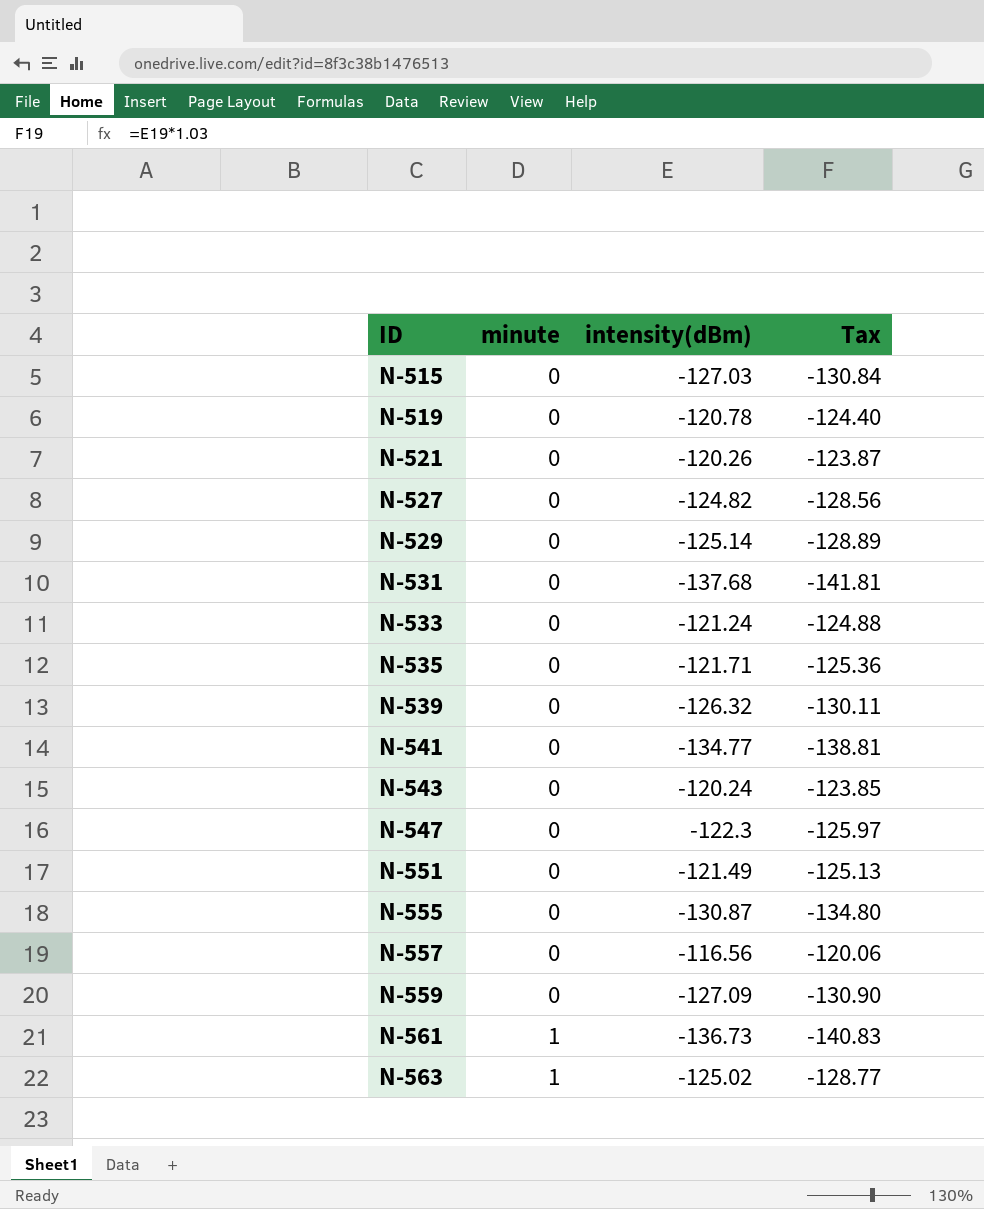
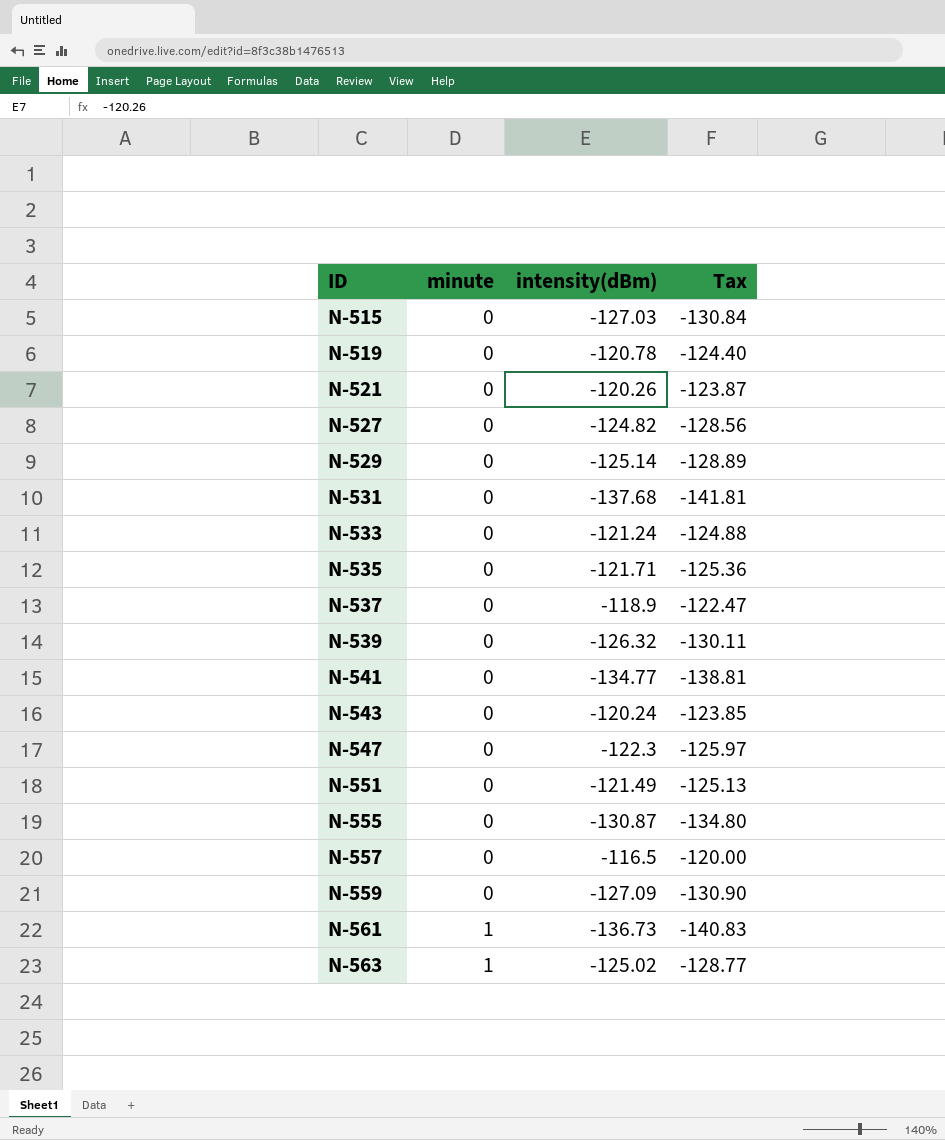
row N-537: none -> 0 | -118.9 | -122.47
N-557 | intensity(dBm): -116.56 -> -116.5
N-557 | Tax: -120.06 -> -120.00

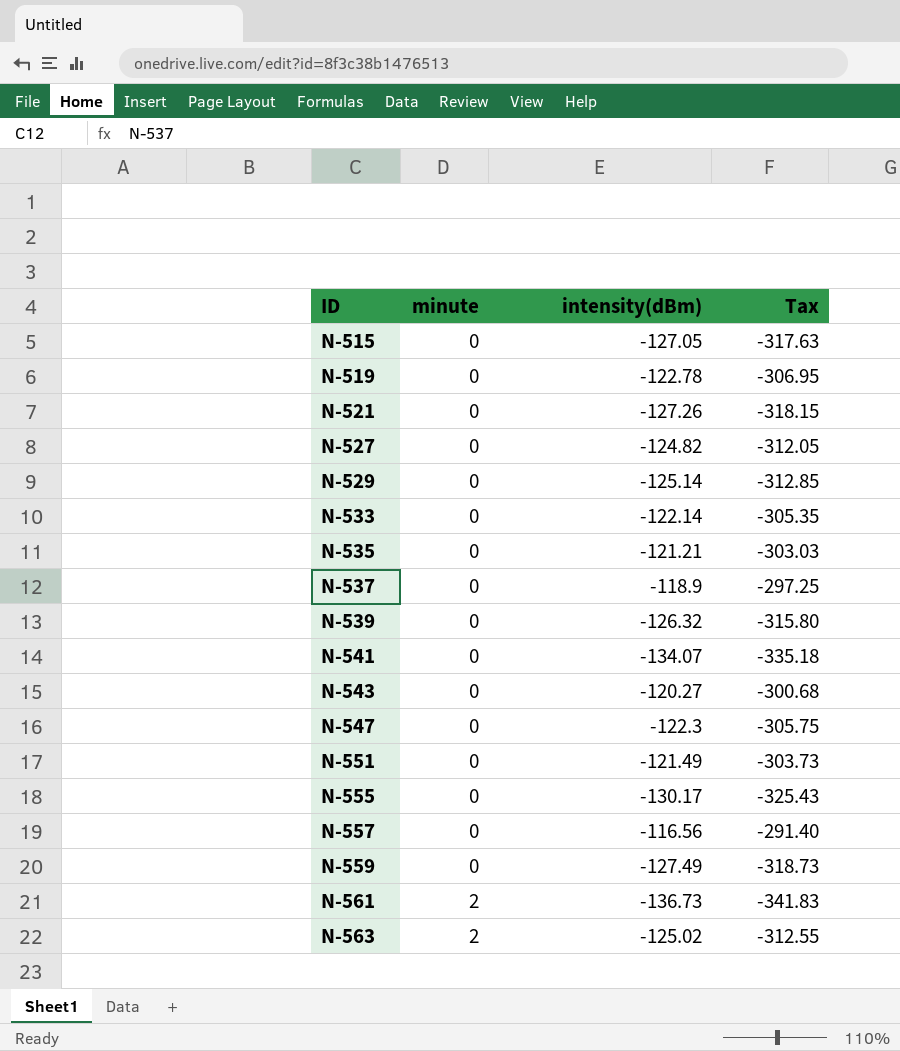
column Tax | formula: [intensity(dBm)] * 1.03 -> [intensity(dBm)] * 2.5
row N-531: 0 | -137.68 | -141.81 -> none
N-515 | intensity(dBm): -127.03 -> -127.05
N-519 | intensity(dBm): -120.78 -> -122.78
N-521 | intensity(dBm): -120.26 -> -127.26
N-533 | intensity(dBm): -121.24 -> -122.14
N-535 | intensity(dBm): -121.71 -> -121.21
N-541 | intensity(dBm): -134.77 -> -134.07
N-543 | intensity(dBm): -120.24 -> -120.27
N-555 | intensity(dBm): -130.87 -> -130.17
N-557 | intensity(dBm): -116.5 -> -116.56
N-559 | intensity(dBm): -127.09 -> -127.49
N-561 | minute: 1 -> 2
N-563 | minute: 1 -> 2

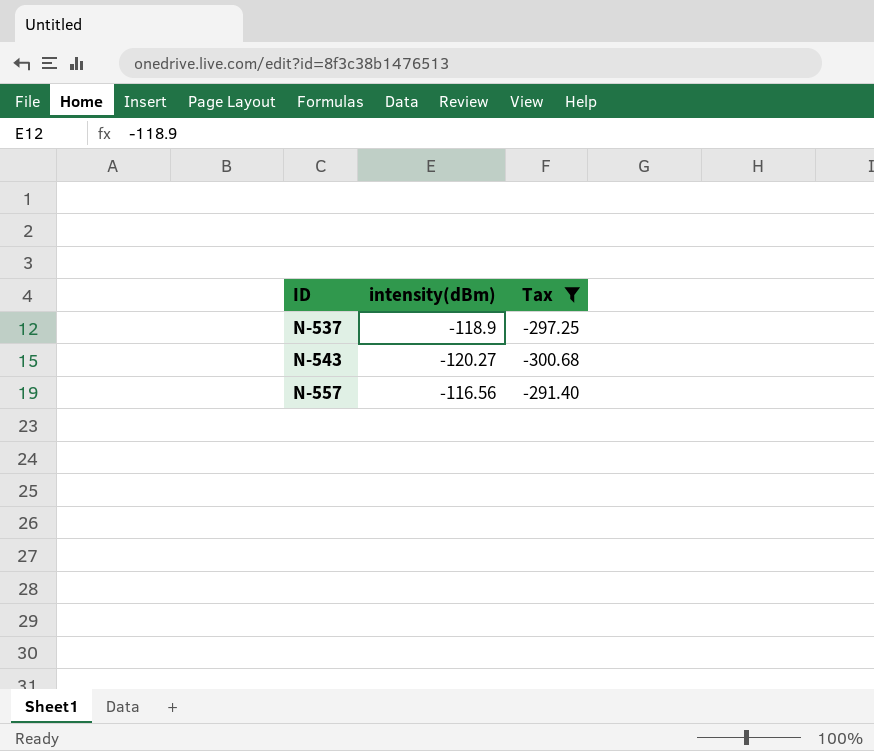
filter: none -> Tax >= -300.68
column minute | position: 2 -> none

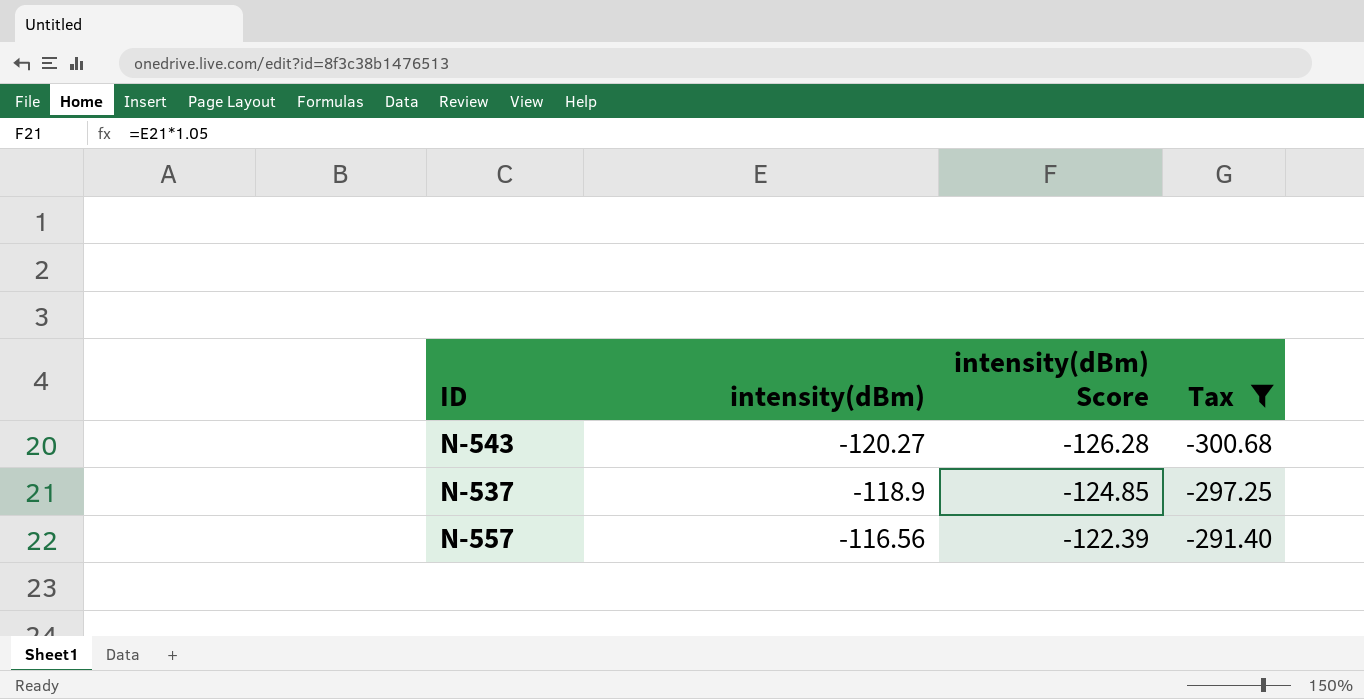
row order: ID ascending -> intensity(dBm) ascending
column intensity(dBm) Score | formula: none -> [intensity(dBm)] * 1.05

